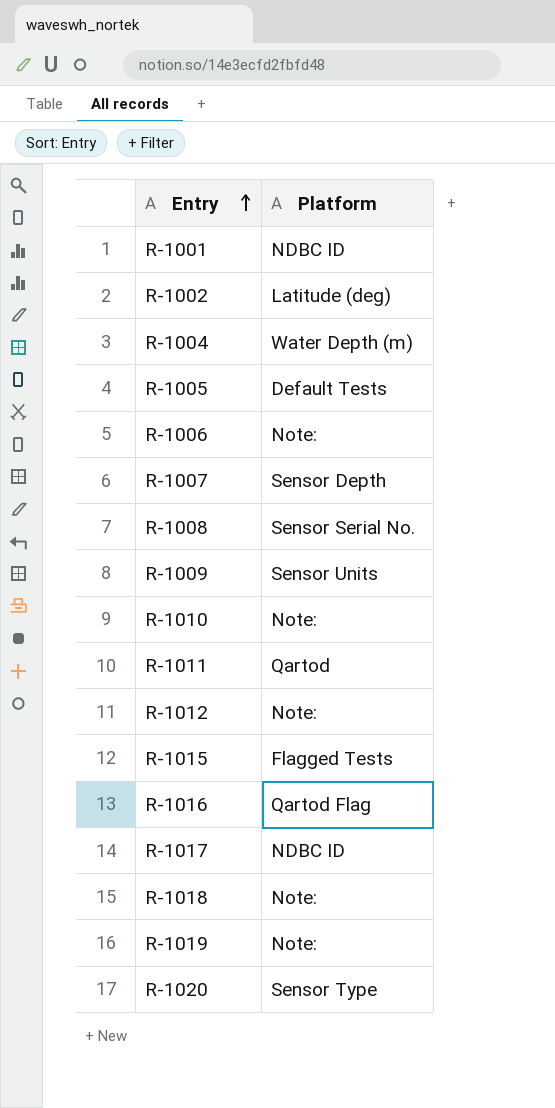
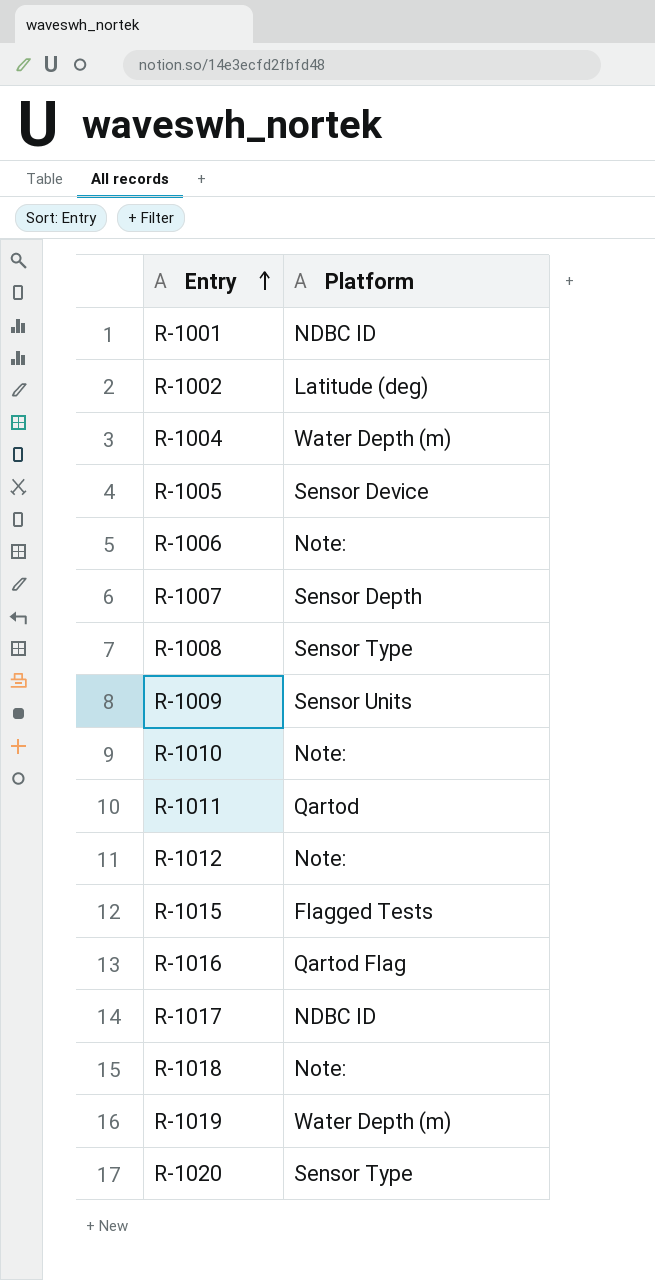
R-1005 | Platform: Default Tests -> Sensor Device
R-1008 | Platform: Sensor Serial No. -> Sensor Type
R-1019 | Platform: Note: -> Water Depth (m)

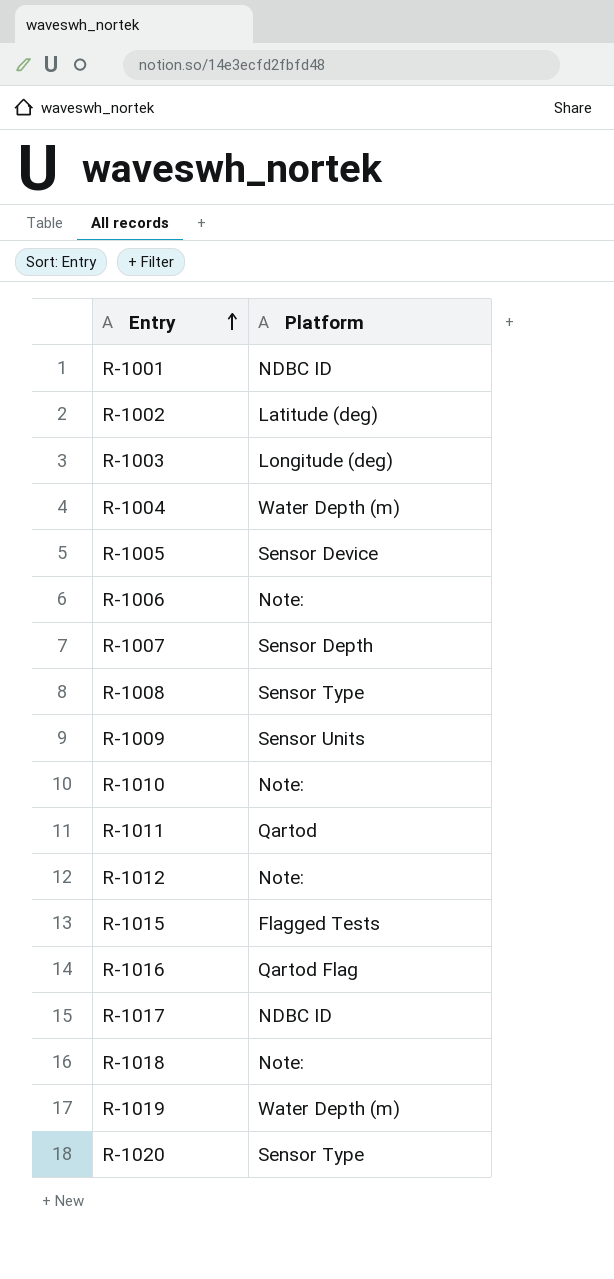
row R-1003: none -> Longitude (deg)

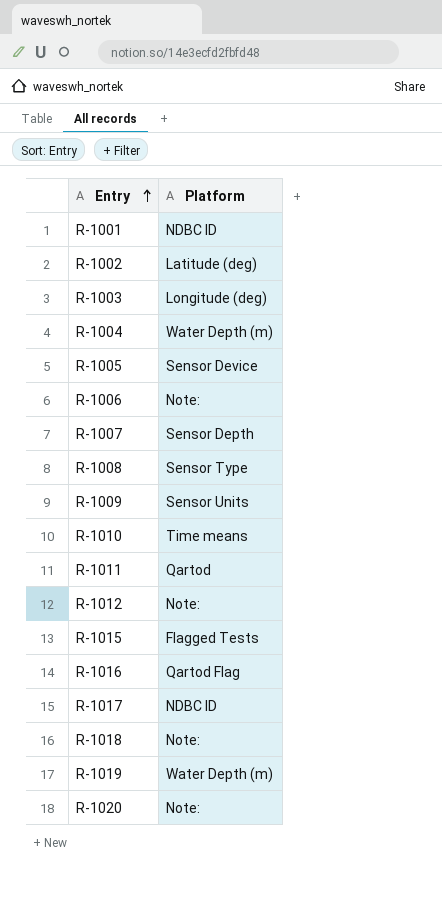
R-1010 | Platform: Note: -> Time means
R-1020 | Platform: Sensor Type -> Note:

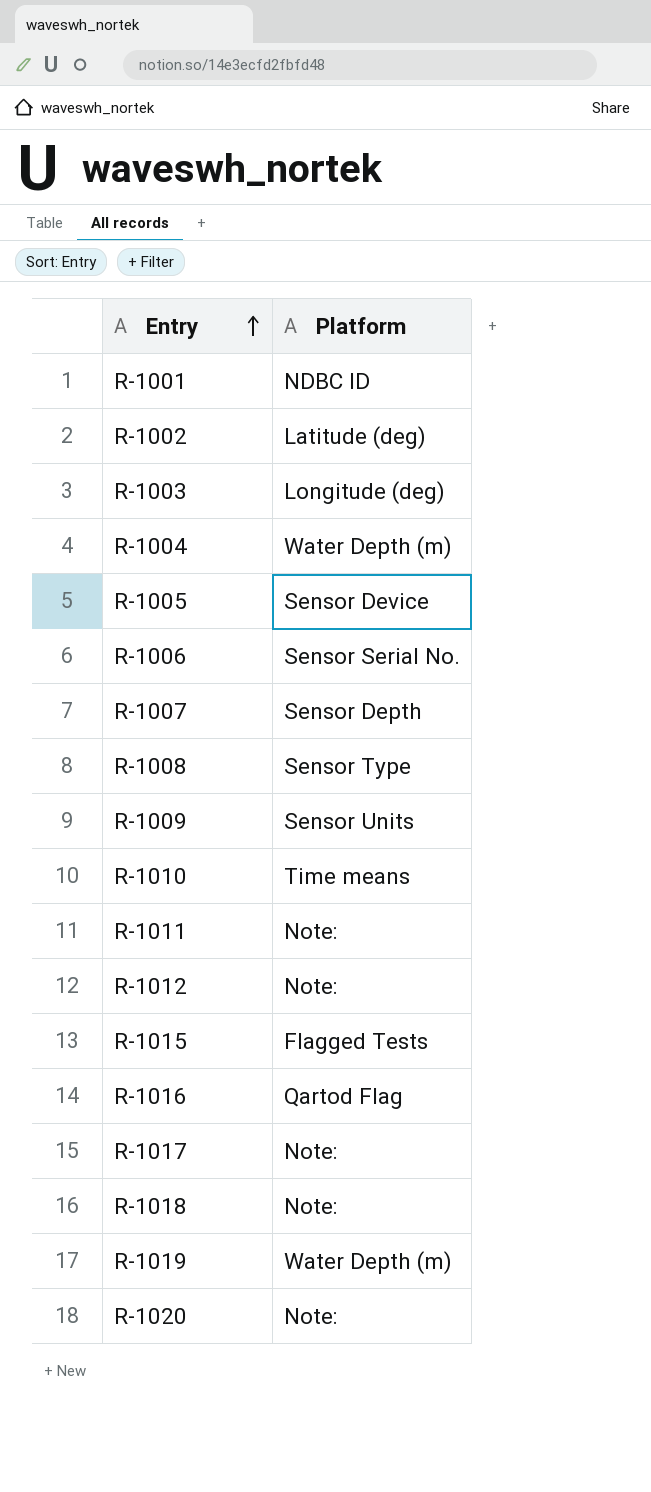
R-1006 | Platform: Note: -> Sensor Serial No.
R-1011 | Platform: Qartod -> Note:
R-1017 | Platform: NDBC ID -> Note:

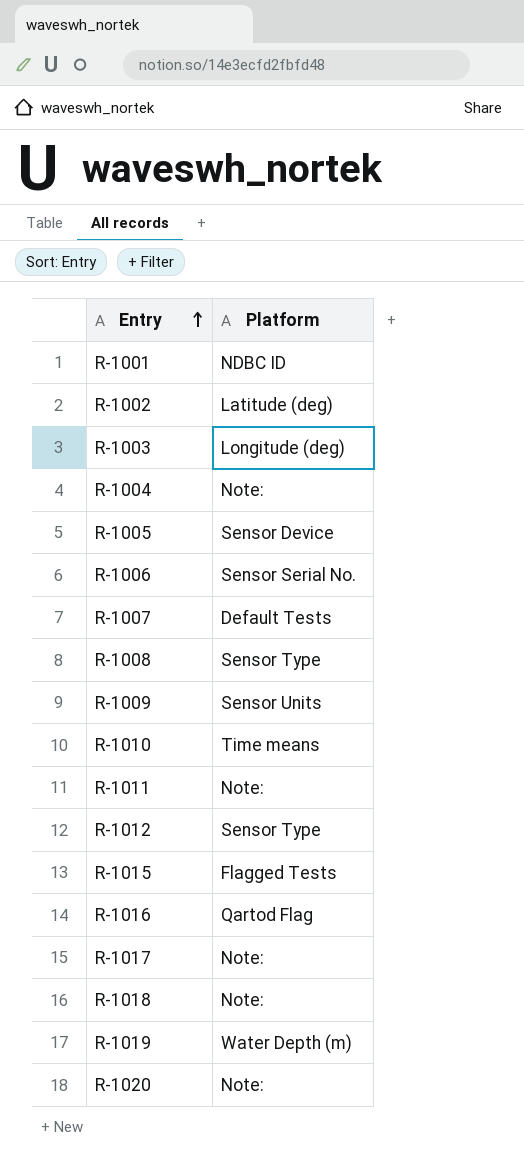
R-1004 | Platform: Water Depth (m) -> Note:
R-1007 | Platform: Sensor Depth -> Default Tests
R-1012 | Platform: Note: -> Sensor Type

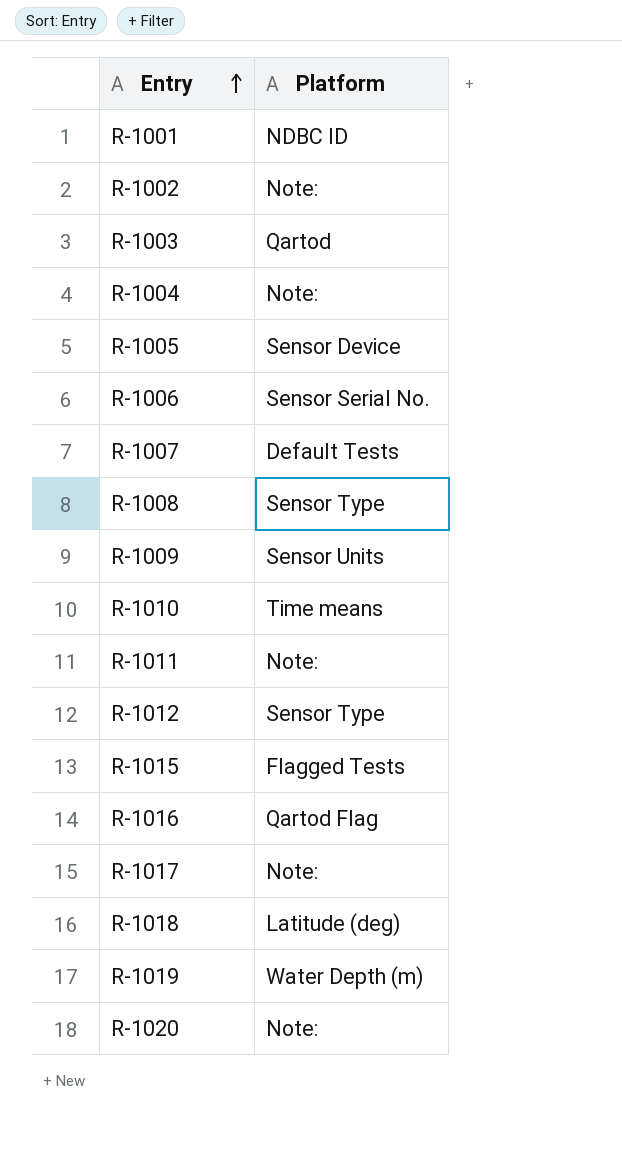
R-1002 | Platform: Latitude (deg) -> Note:
R-1003 | Platform: Longitude (deg) -> Qartod
R-1018 | Platform: Note: -> Latitude (deg)

